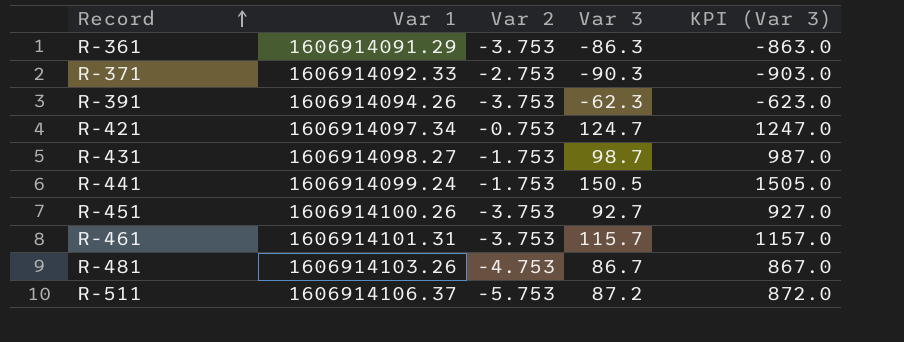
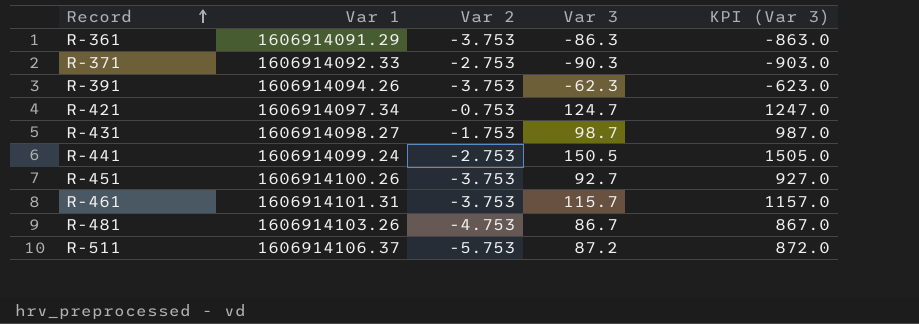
R-441 | Var 2: -1.753 -> -2.753

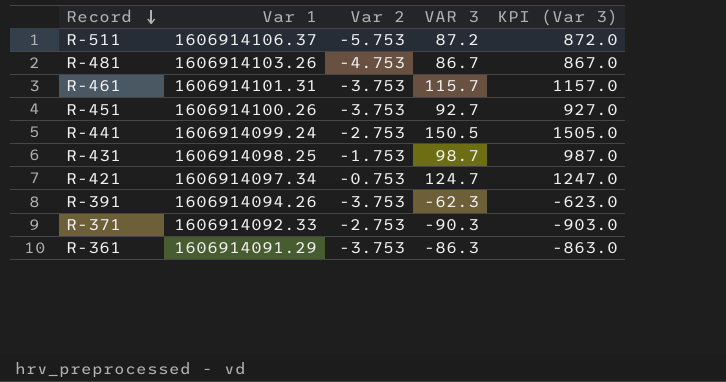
row order: Record ascending -> Record descending
column name: Var 3 -> VAR 3
R-431 | Var 1: 1606914098.27 -> 1606914098.25

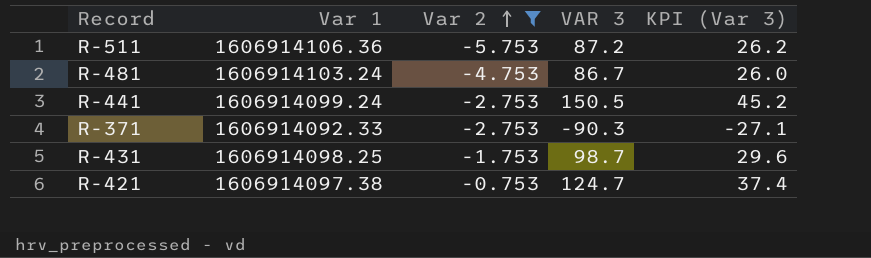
filter: none -> Var 2 != -3.753
row order: Record descending -> Var 2 ascending
column KPI (Var 3) | formula: [VAR 3] * 10 -> [VAR 3] * 0.3
R-511 | Var 1: 1606914106.37 -> 1606914106.36
R-481 | Var 1: 1606914103.26 -> 1606914103.24
R-421 | Var 1: 1606914097.34 -> 1606914097.38

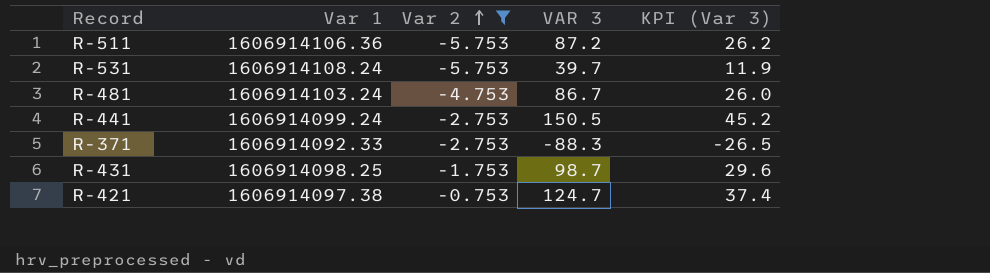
row R-531: none -> 1606914108.24 | -5.753 | 39.7 | 11.9
R-371 | VAR 3: -90.3 -> -88.3
R-371 | KPI (Var 3): -27.1 -> -26.5

